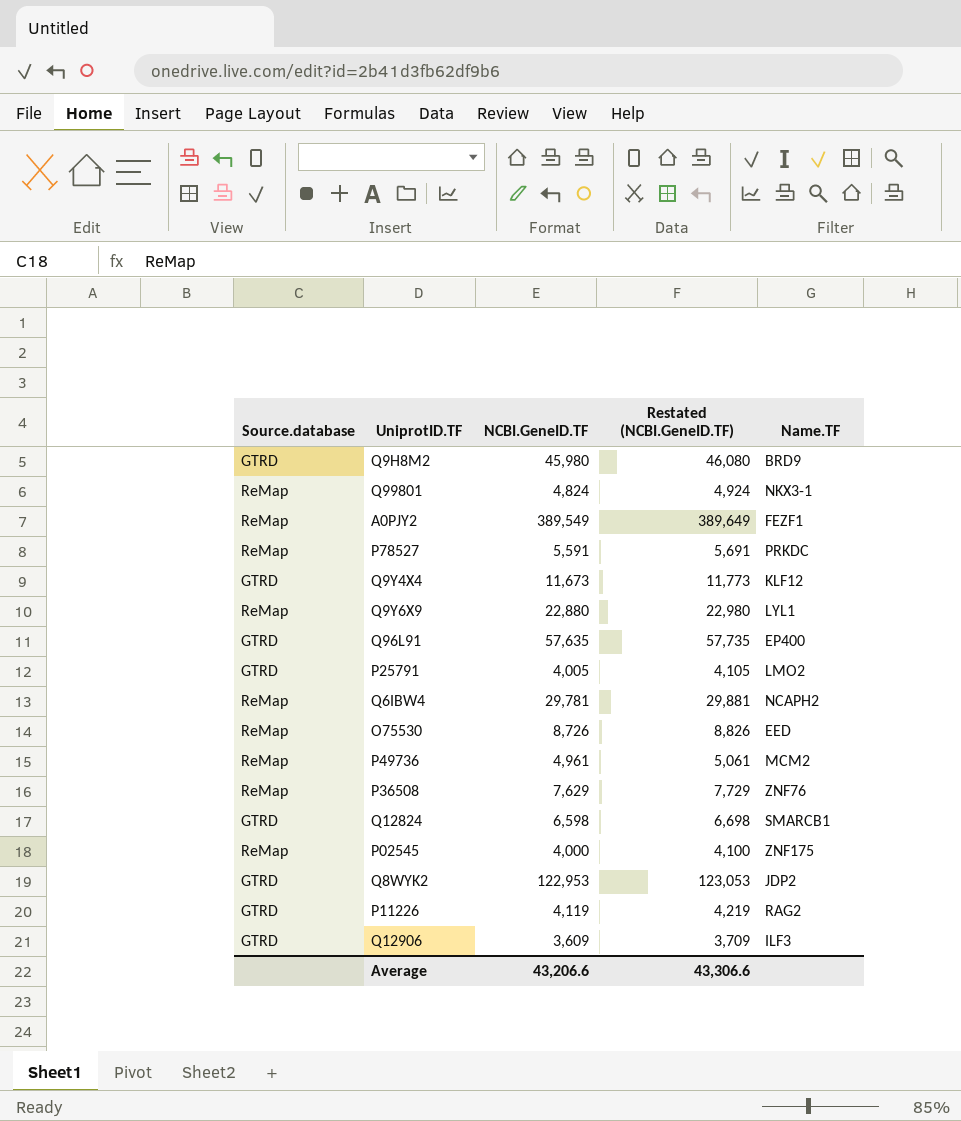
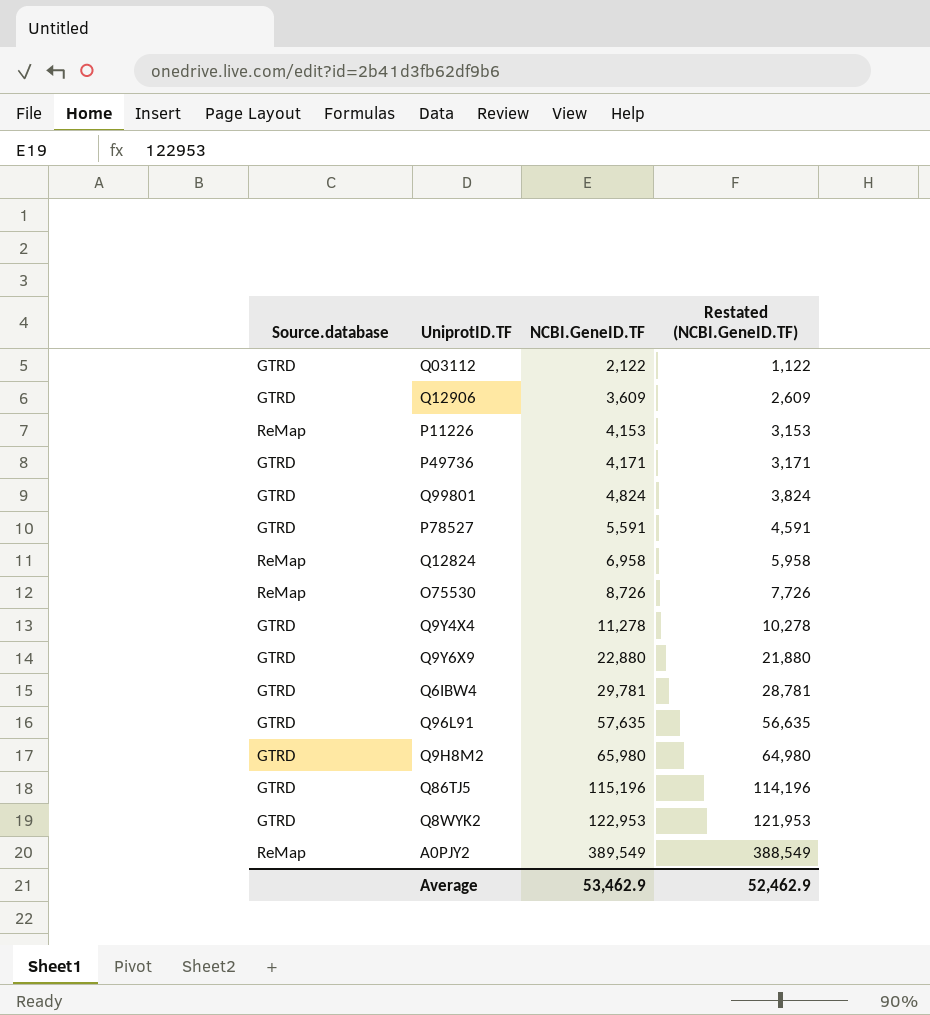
row order: none -> NCBI.GeneID.TF ascending
column Name.TF | position: 5 -> none
column Restated (NCBI.GeneID.TF) | formula: [NCBI.GeneID.TF] + 100 -> [NCBI.GeneID.TF] - 1000
row P25791: GTRD | 4,005 | 4,105 | LMO2 -> none
row P36508: ReMap | 7,629 | 7,729 | ZNF76 -> none
row P02545: ReMap | 4,000 | 4,100 | ZNF175 -> none
row Q03112: none -> GTRD | 2,122 | 1,122
P11226 | Source.database: GTRD -> ReMap
P11226 | NCBI.GeneID.TF: 4,119 -> 4,153
P49736 | Source.database: ReMap -> GTRD
P49736 | NCBI.GeneID.TF: 4,961 -> 4,171
Q99801 | Source.database: ReMap -> GTRD
P78527 | Source.database: ReMap -> GTRD
Q12824 | Source.database: GTRD -> ReMap
Q12824 | NCBI.GeneID.TF: 6,598 -> 6,958
Q9Y4X4 | NCBI.GeneID.TF: 11,673 -> 11,278
Q9Y6X9 | Source.database: ReMap -> GTRD
Q6IBW4 | Source.database: ReMap -> GTRD
Q9H8M2 | NCBI.GeneID.TF: 45,980 -> 65,980
row Q86TJ5: none -> GTRD | 115,196 | 114,196
Average | NCBI.GeneID.TF: 43,206.6 -> 53,462.9
Average | Restated (NCBI.GeneID.TF): 43,306.6 -> 52,462.9

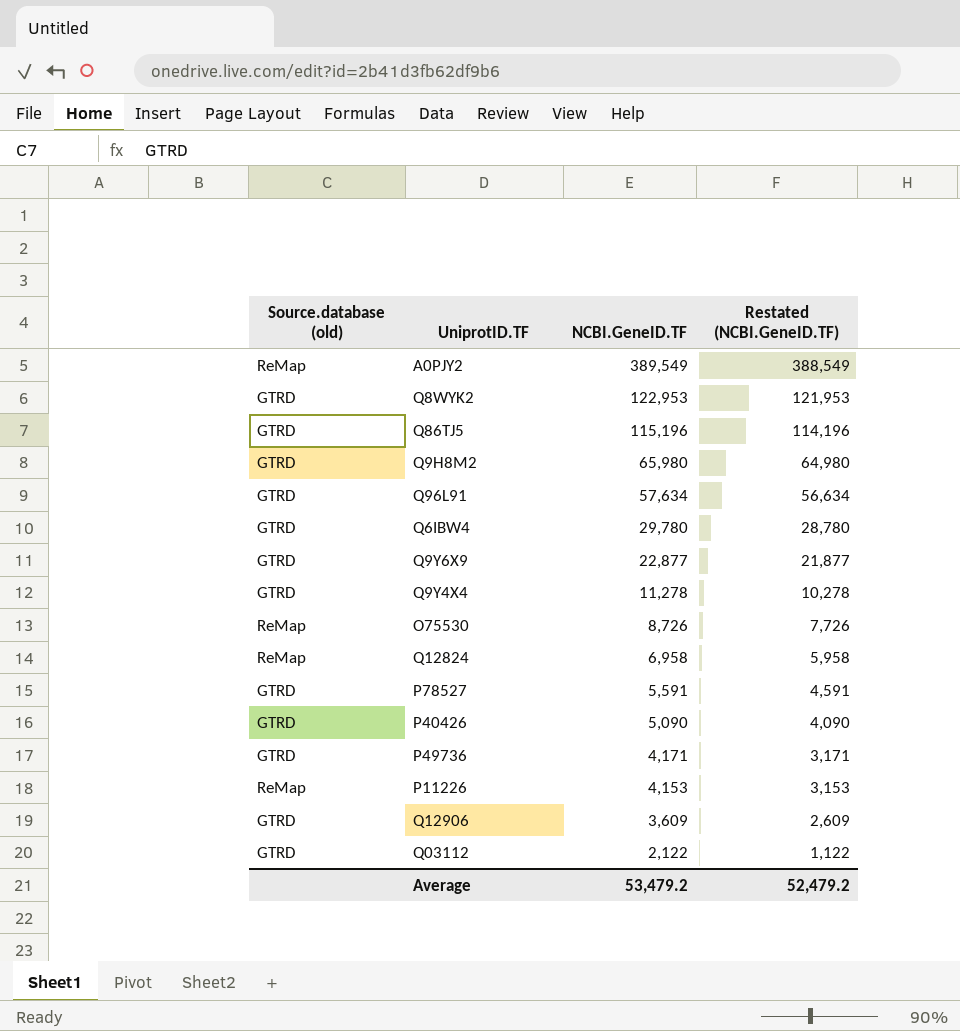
row order: NCBI.GeneID.TF ascending -> NCBI.GeneID.TF descending
column name: Source.database -> Source.database (old)
row Q99801: GTRD | 4,824 | 3,824 -> none
Q96L91 | NCBI.GeneID.TF: 57,635 -> 57,634
Q96L91 | Restated (NCBI.GeneID.TF): 56,635 -> 56,634
Q6IBW4 | NCBI.GeneID.TF: 29,781 -> 29,780
Q6IBW4 | Restated (NCBI.GeneID.TF): 28,781 -> 28,780
Q9Y6X9 | NCBI.GeneID.TF: 22,880 -> 22,877
Q9Y6X9 | Restated (NCBI.GeneID.TF): 21,880 -> 21,877
row P40426: none -> GTRD | 5,090 | 4,090
Average | NCBI.GeneID.TF: 53,462.9 -> 53,479.2
Average | Restated (NCBI.GeneID.TF): 52,462.9 -> 52,479.2

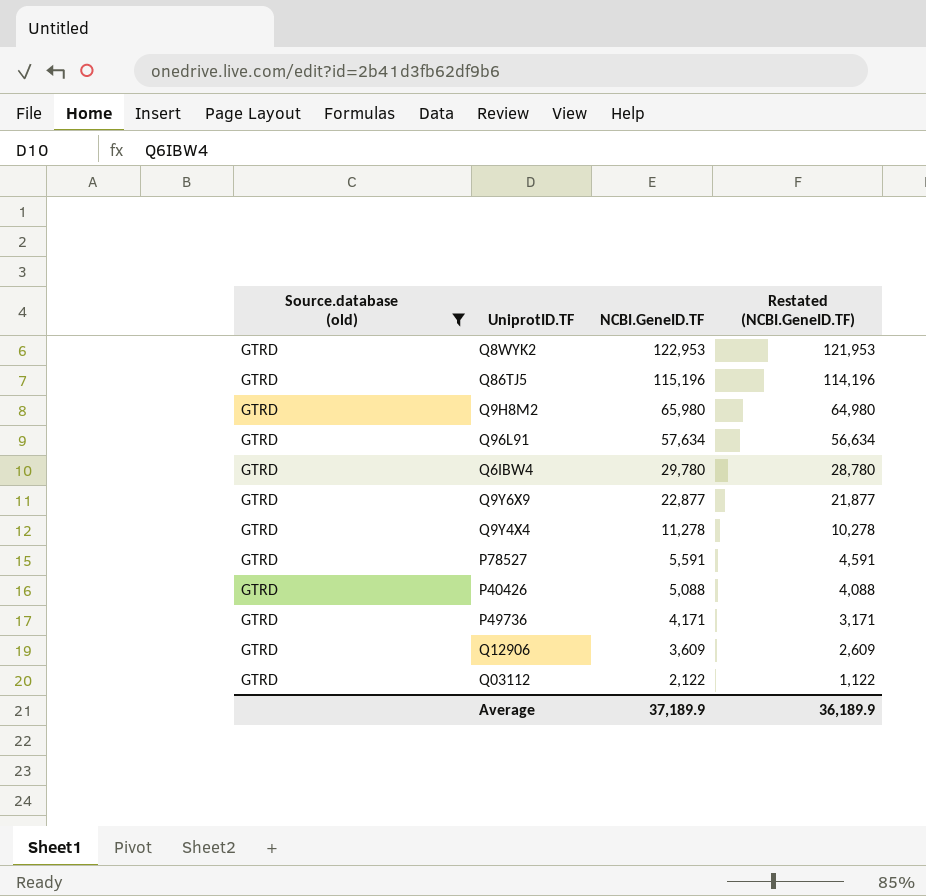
filter: none -> Source.database (old) = GTRD
P40426 | NCBI.GeneID.TF: 5,090 -> 5,088
P40426 | Restated (NCBI.GeneID.TF): 4,090 -> 4,088
Average | NCBI.GeneID.TF: 53,479.2 -> 37,189.9
Average | Restated (NCBI.GeneID.TF): 52,479.2 -> 36,189.9

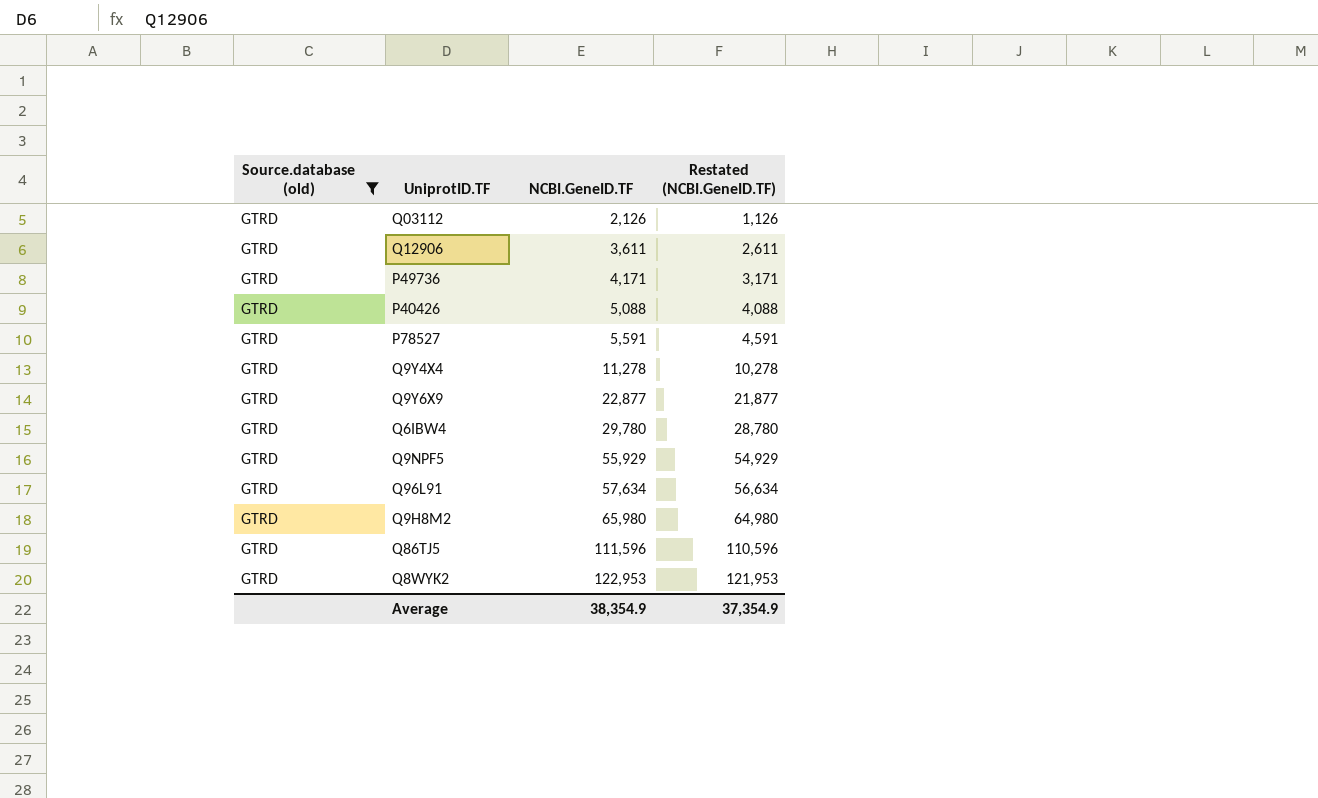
row order: NCBI.GeneID.TF descending -> NCBI.GeneID.TF ascending
Q03112 | NCBI.GeneID.TF: 2,122 -> 2,126
Q03112 | Restated (NCBI.GeneID.TF): 1,122 -> 1,126
Q12906 | NCBI.GeneID.TF: 3,609 -> 3,611
Q12906 | Restated (NCBI.GeneID.TF): 2,609 -> 2,611
row Q9NPF5: none -> GTRD | 55,929 | 54,929
Q86TJ5 | NCBI.GeneID.TF: 115,196 -> 111,596
Q86TJ5 | Restated (NCBI.GeneID.TF): 114,196 -> 110,596
Average | NCBI.GeneID.TF: 37,189.9 -> 38,354.9
Average | Restated (NCBI.GeneID.TF): 36,189.9 -> 37,354.9

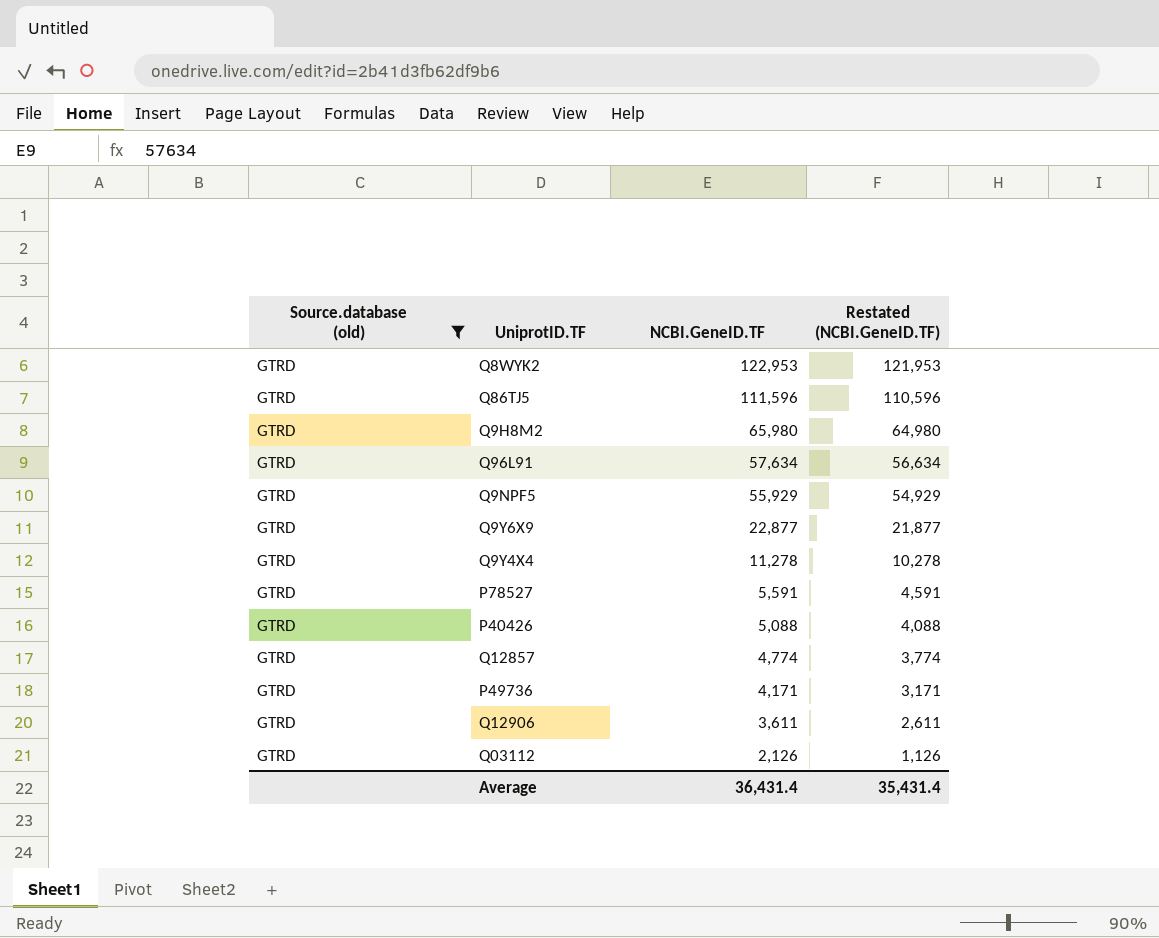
row order: NCBI.GeneID.TF ascending -> NCBI.GeneID.TF descending
row Q6IBW4: GTRD | 29,780 | 28,780 -> none
row Q12857: none -> GTRD | 4,774 | 3,774
Average | NCBI.GeneID.TF: 38,354.9 -> 36,431.4
Average | Restated (NCBI.GeneID.TF): 37,354.9 -> 35,431.4

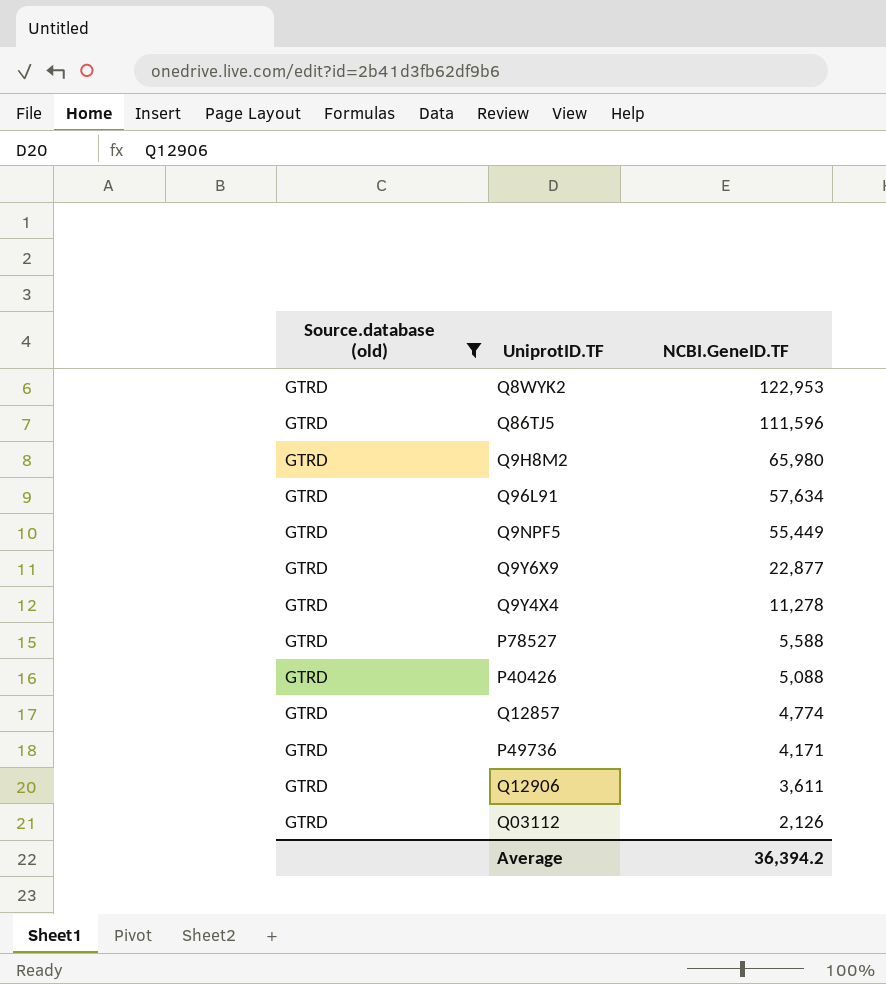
column Restated (NCBI.GeneID.TF) | formula: [NCBI.GeneID.TF] - 1000 -> none
Q9NPF5 | NCBI.GeneID.TF: 55,929 -> 55,449
P78527 | NCBI.GeneID.TF: 5,591 -> 5,588
Average | NCBI.GeneID.TF: 36,431.4 -> 36,394.2

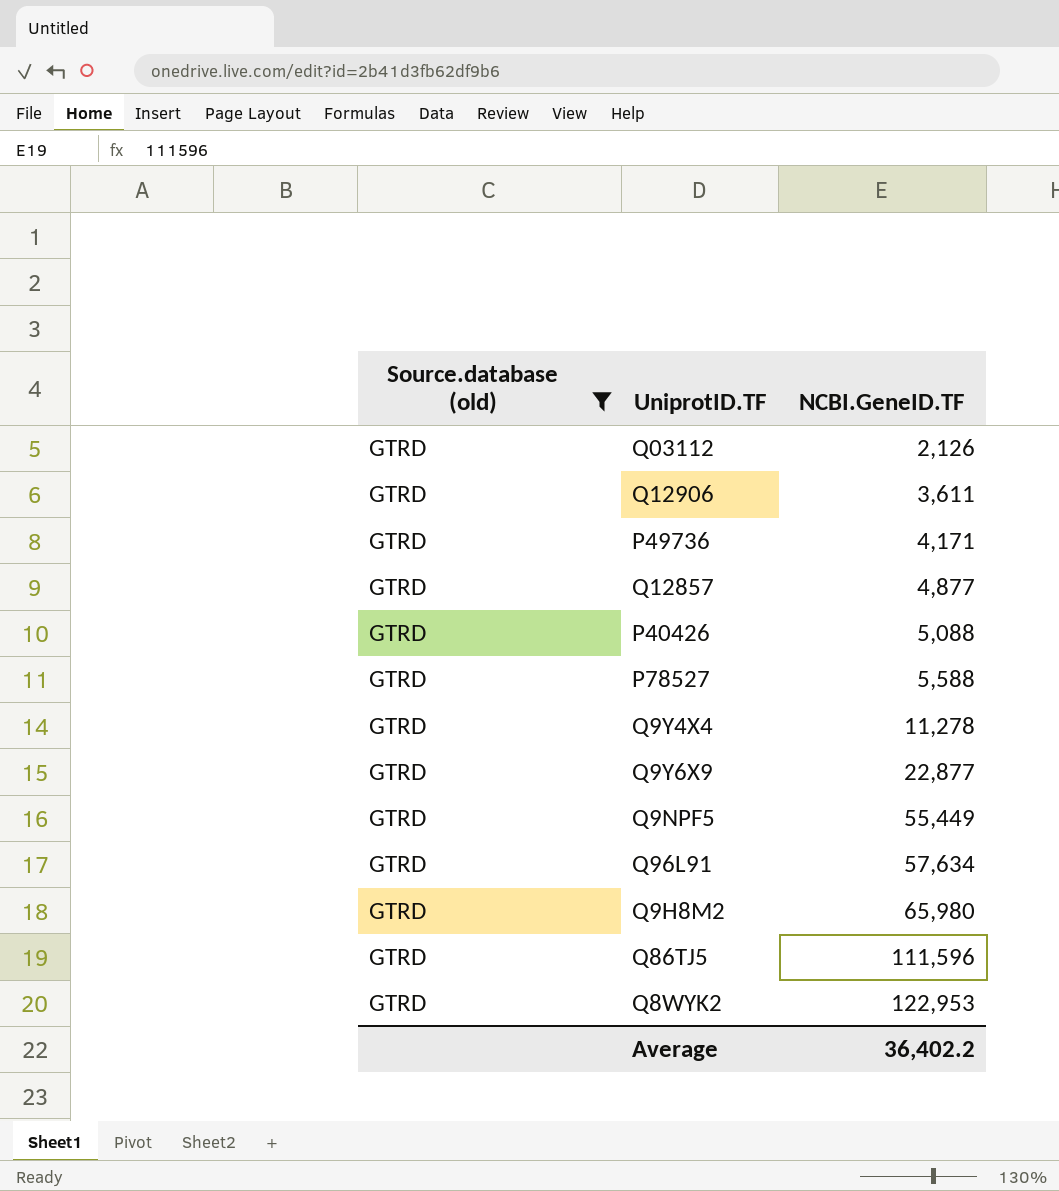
row order: NCBI.GeneID.TF descending -> NCBI.GeneID.TF ascending
Q12857 | NCBI.GeneID.TF: 4,774 -> 4,877
Average | NCBI.GeneID.TF: 36,394.2 -> 36,402.2

